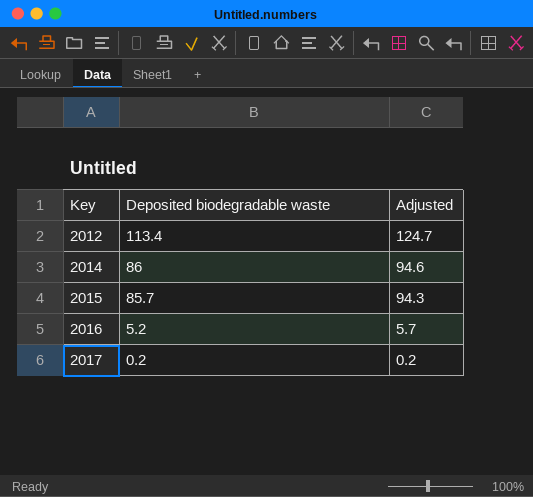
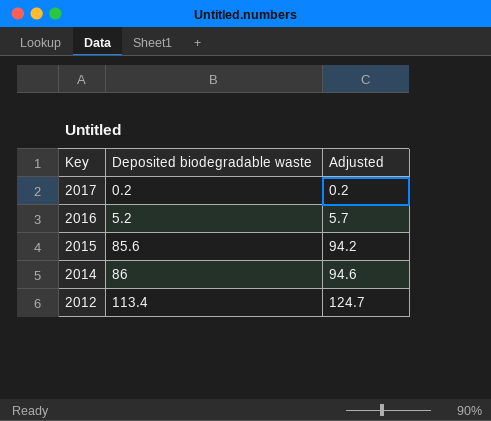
row order: Key ascending -> Key descending
2015 | Deposited biodegradable waste: 85.7 -> 85.6
2015 | Adjusted: 94.3 -> 94.2

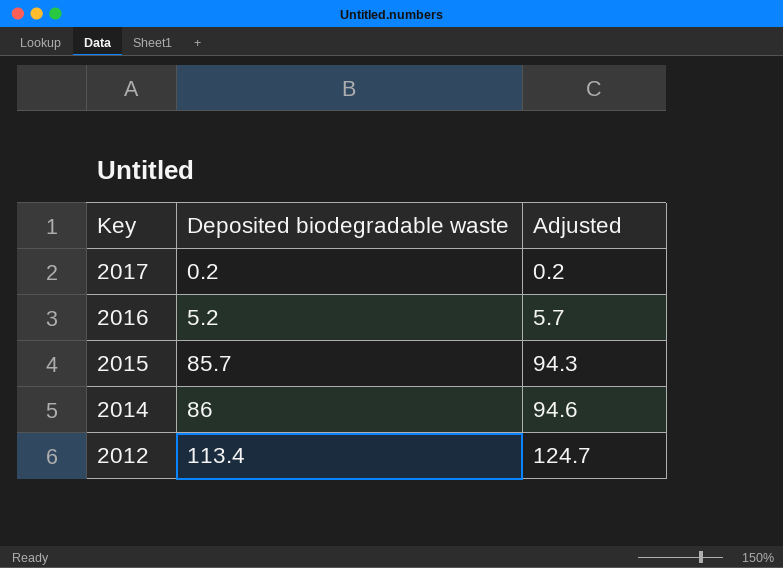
2015 | Deposited biodegradable waste: 85.6 -> 85.7
2015 | Adjusted: 94.2 -> 94.3

